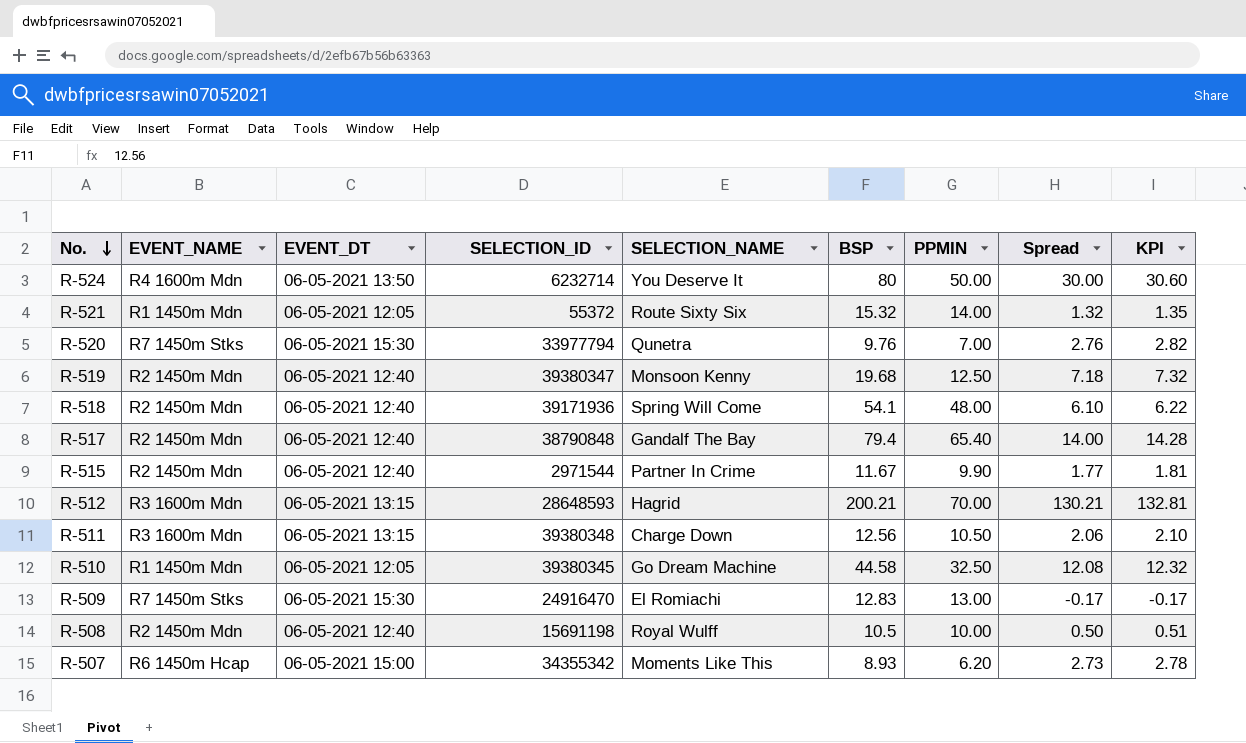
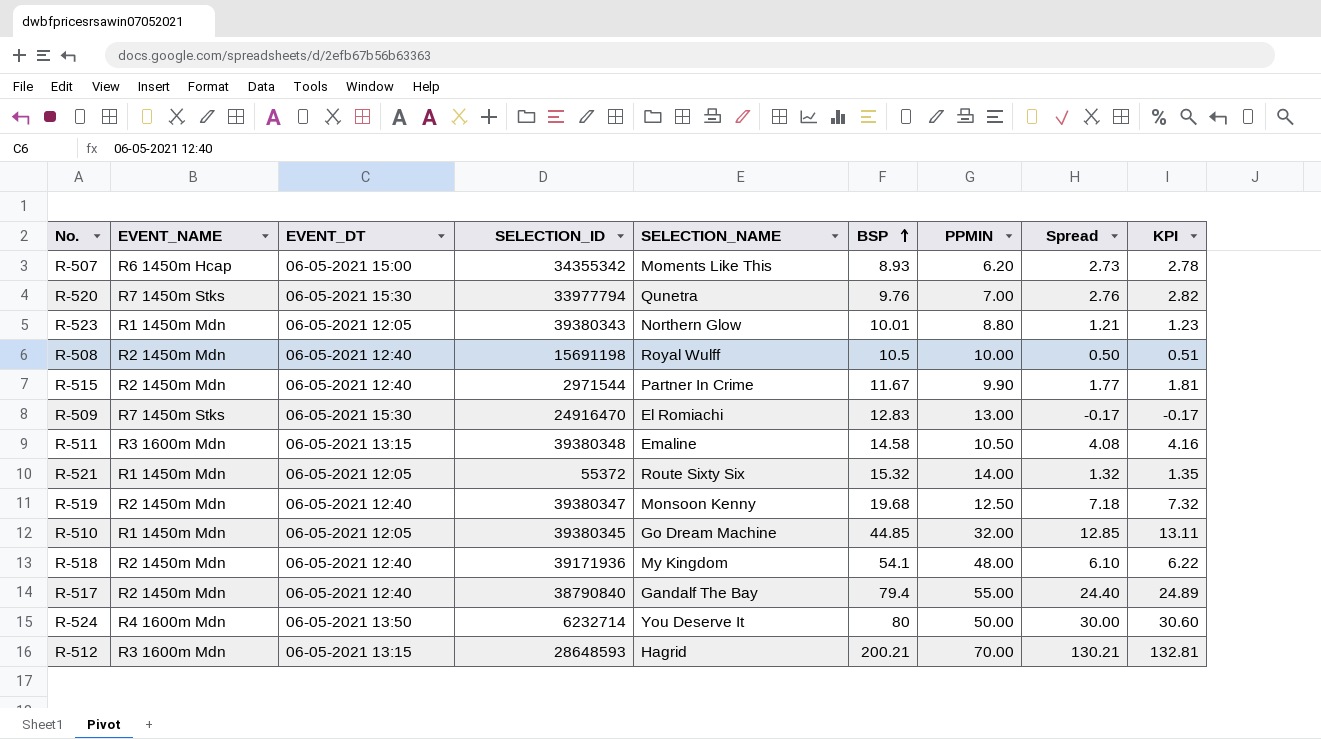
row order: No. descending -> BSP ascending
row R-523: none -> R1 1450m Mdn | 06-05-2021 12:05 | 39380343 | Northern Glow | 10.01 | 8.80 | 1.21 | 1.23
R-511 | SELECTION_NAME: Charge Down -> Emaline
R-511 | BSP: 12.56 -> 14.58
R-511 | Spread: 2.06 -> 4.08
R-511 | KPI: 2.10 -> 4.16
R-510 | BSP: 44.58 -> 44.85
R-510 | PPMIN: 32.50 -> 32.00
R-510 | Spread: 12.08 -> 12.85
R-510 | KPI: 12.32 -> 13.11
R-518 | SELECTION_NAME: Spring Will Come -> My Kingdom
R-517 | SELECTION_ID: 38790848 -> 38790840
R-517 | PPMIN: 65.40 -> 55.00
R-517 | Spread: 14.00 -> 24.40
R-517 | KPI: 14.28 -> 24.89

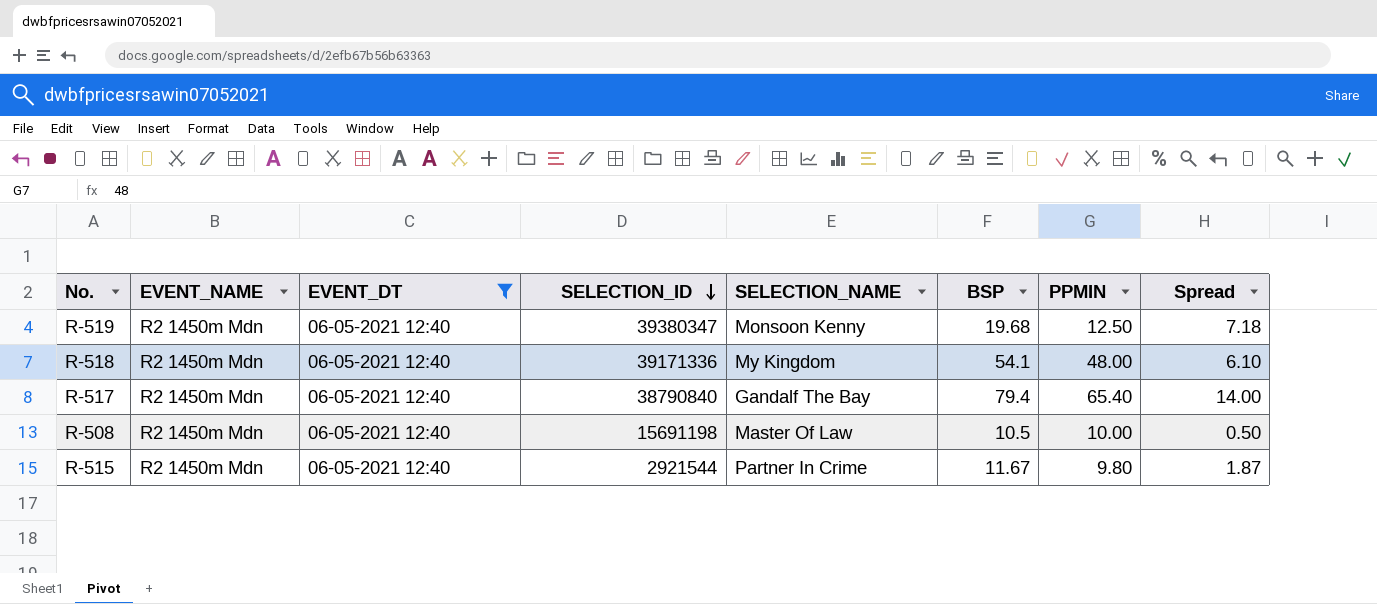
filter: none -> EVENT_DT = 06-05-2021 12:40
row order: BSP ascending -> SELECTION_ID descending
column KPI | formula: [Spread] * 1.02 -> none
R-518 | SELECTION_ID: 39171936 -> 39171336
R-517 | PPMIN: 55.00 -> 65.40
R-517 | Spread: 24.40 -> 14.00
R-508 | SELECTION_NAME: Royal Wulff -> Master Of Law
R-515 | SELECTION_ID: 2971544 -> 2921544
R-515 | PPMIN: 9.90 -> 9.80
R-515 | Spread: 1.77 -> 1.87

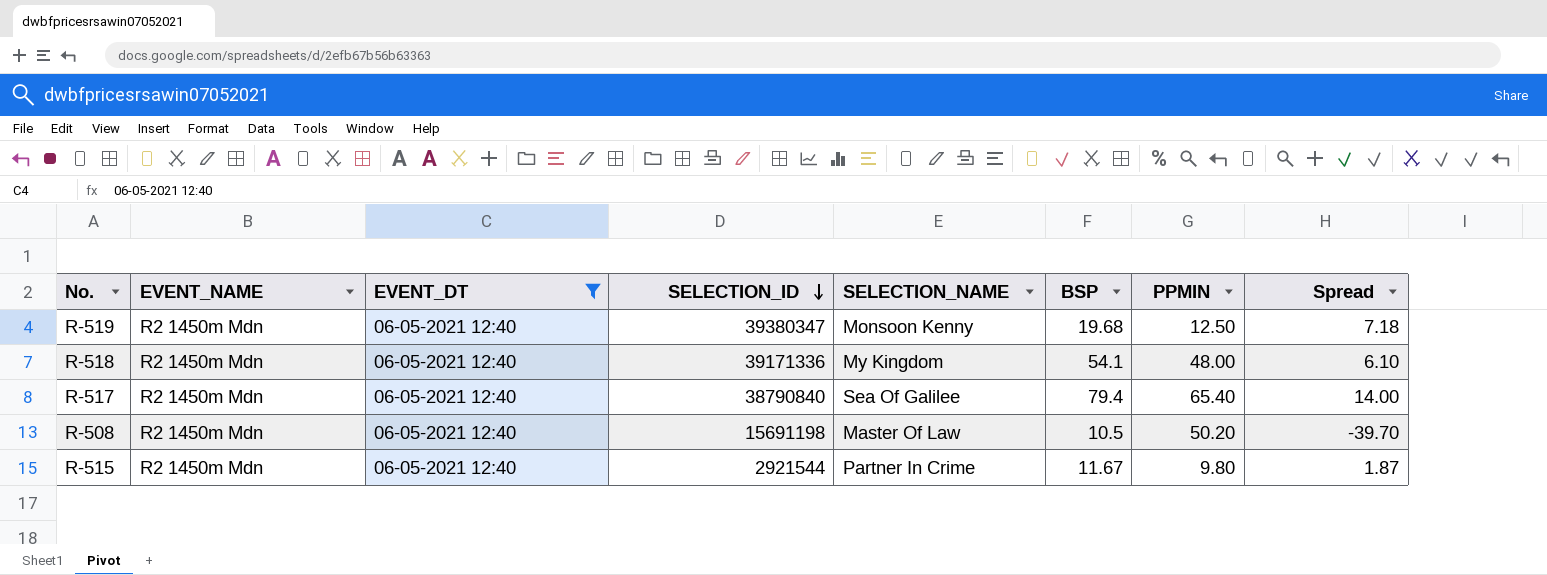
R-517 | SELECTION_NAME: Gandalf The Bay -> Sea Of Galilee
R-508 | PPMIN: 10.00 -> 50.20
R-508 | Spread: 0.50 -> -39.70

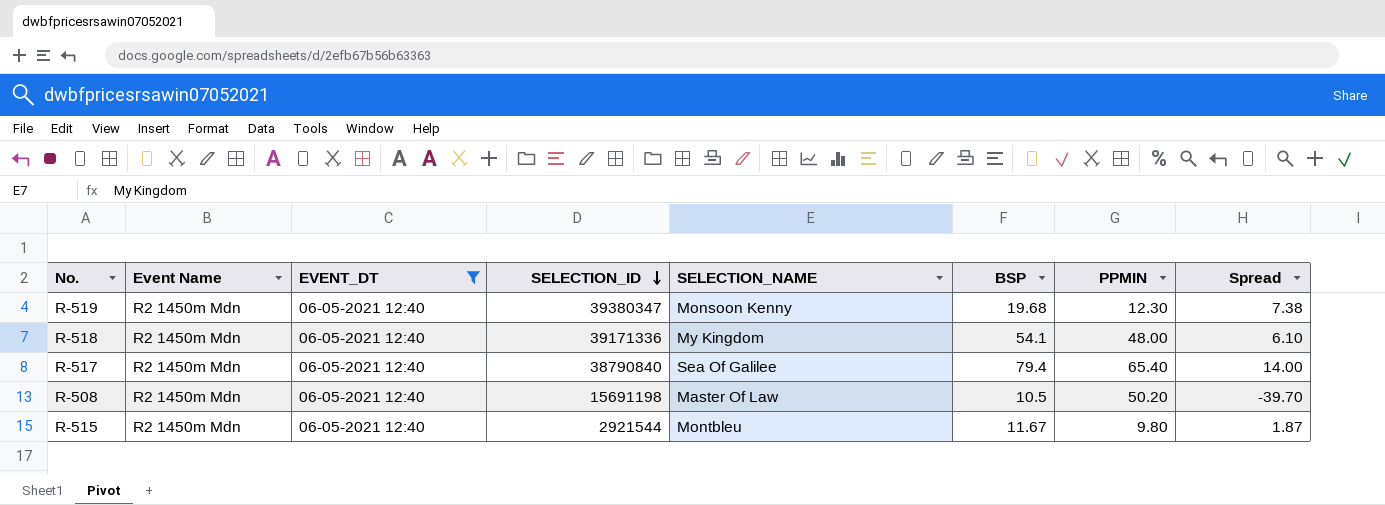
column name: EVENT_NAME -> Event Name
R-519 | PPMIN: 12.50 -> 12.30
R-519 | Spread: 7.18 -> 7.38
R-515 | SELECTION_NAME: Partner In Crime -> Montbleu

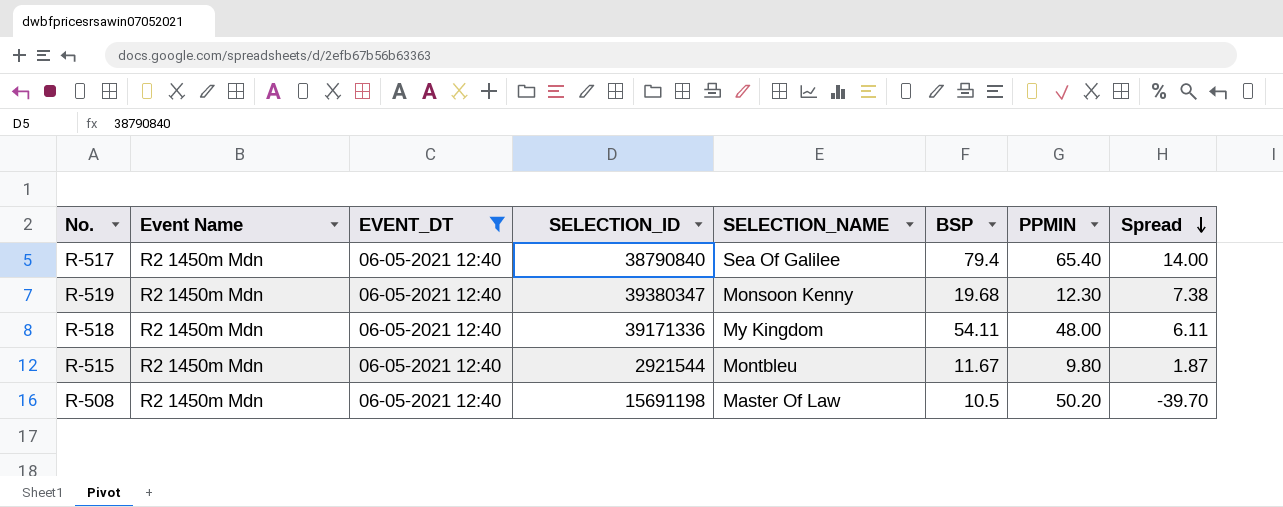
row order: SELECTION_ID descending -> Spread descending
R-518 | BSP: 54.1 -> 54.11
R-518 | Spread: 6.10 -> 6.11

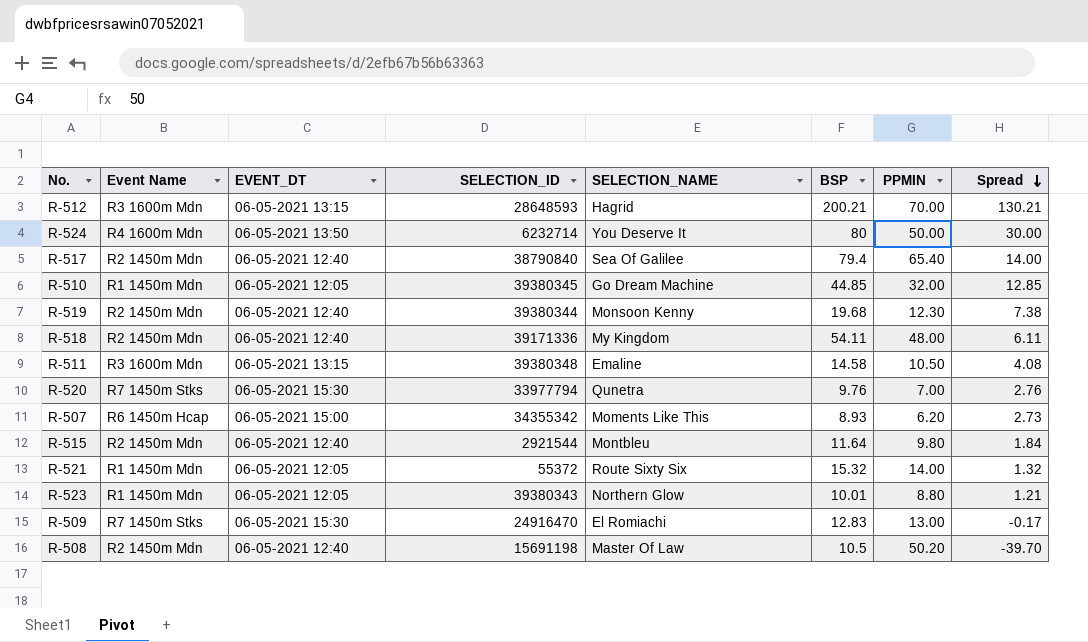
filter: EVENT_DT = 06-05-2021 12:40 -> none
R-519 | SELECTION_ID: 39380347 -> 39380344
R-515 | BSP: 11.67 -> 11.64
R-515 | Spread: 1.87 -> 1.84

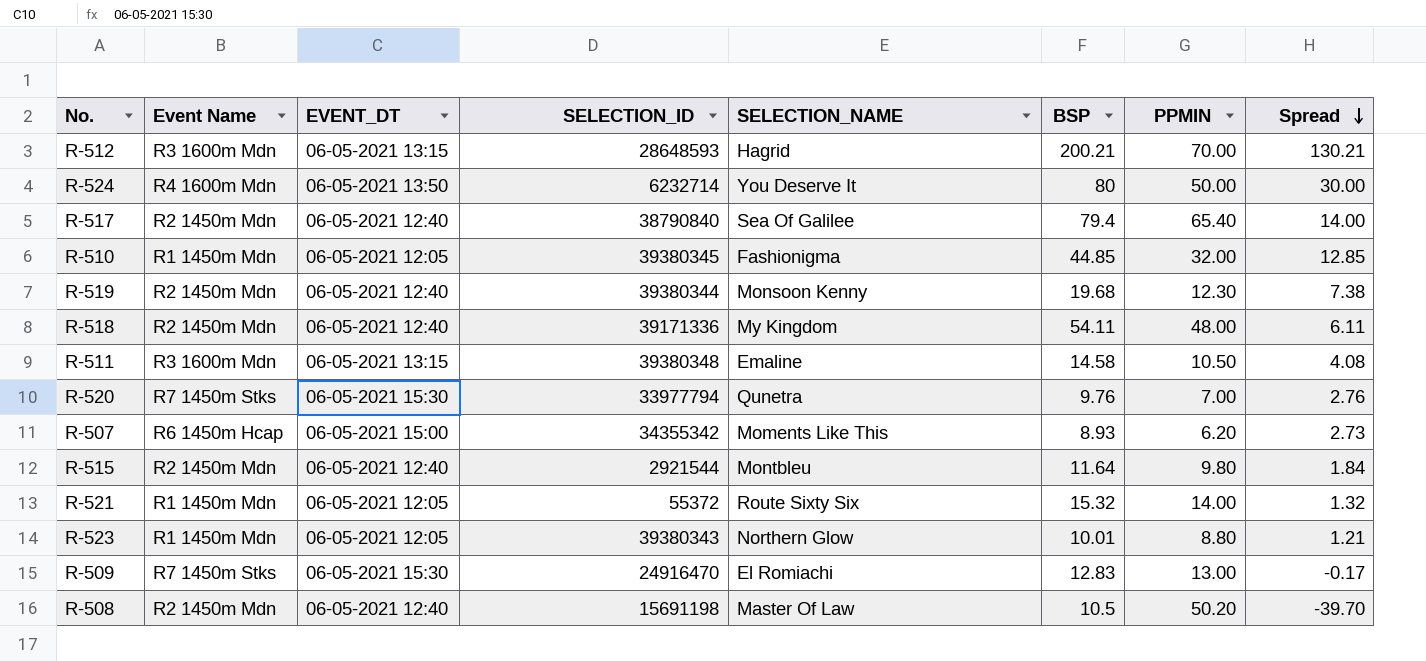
R-510 | SELECTION_NAME: Go Dream Machine -> Fashionigma

